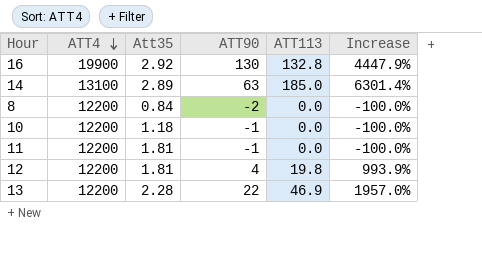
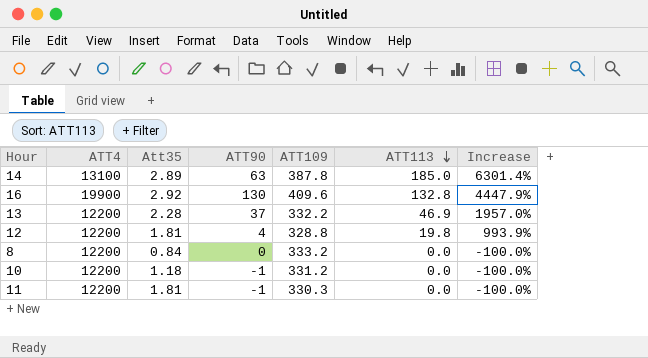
row order: ATT4 descending -> ATT113 descending
column ATT109 | position: none -> 5
13 | ATT90: 22 -> 37
8 | ATT90: -2 -> 0

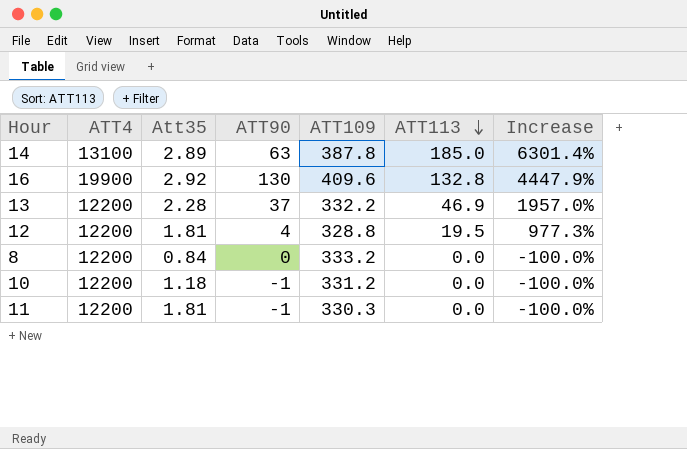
12 | ATT113: 19.8 -> 19.5
12 | Increase: 993.9% -> 977.3%

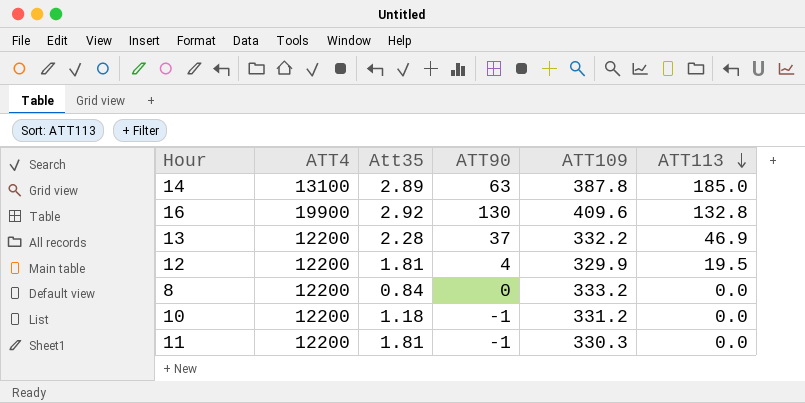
column Increase | formula: ([ATT113] - [Att35]) / [Att35] -> none
12 | ATT109: 328.8 -> 329.9

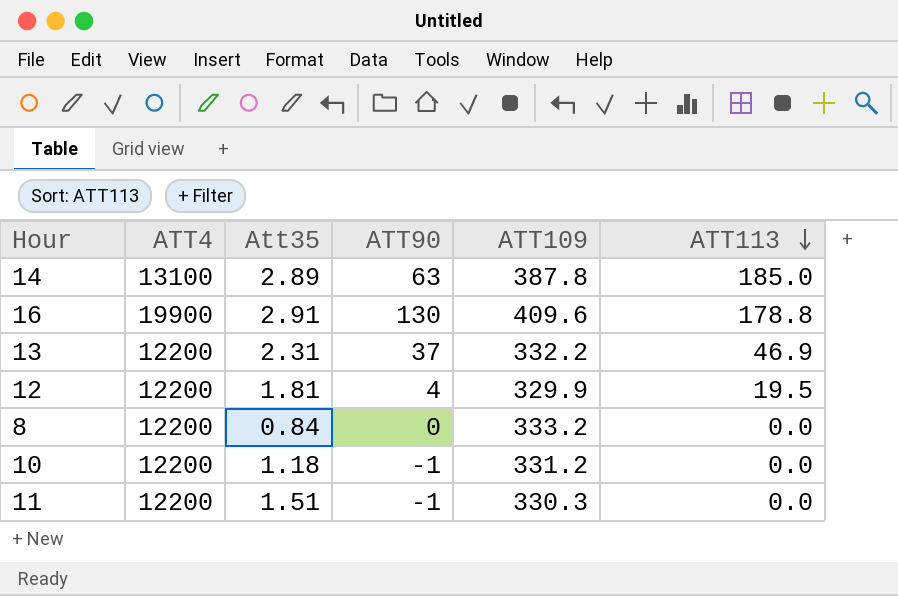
16 | Att35: 2.92 -> 2.91
16 | ATT113: 132.8 -> 178.8
13 | Att35: 2.28 -> 2.31
11 | Att35: 1.81 -> 1.51

